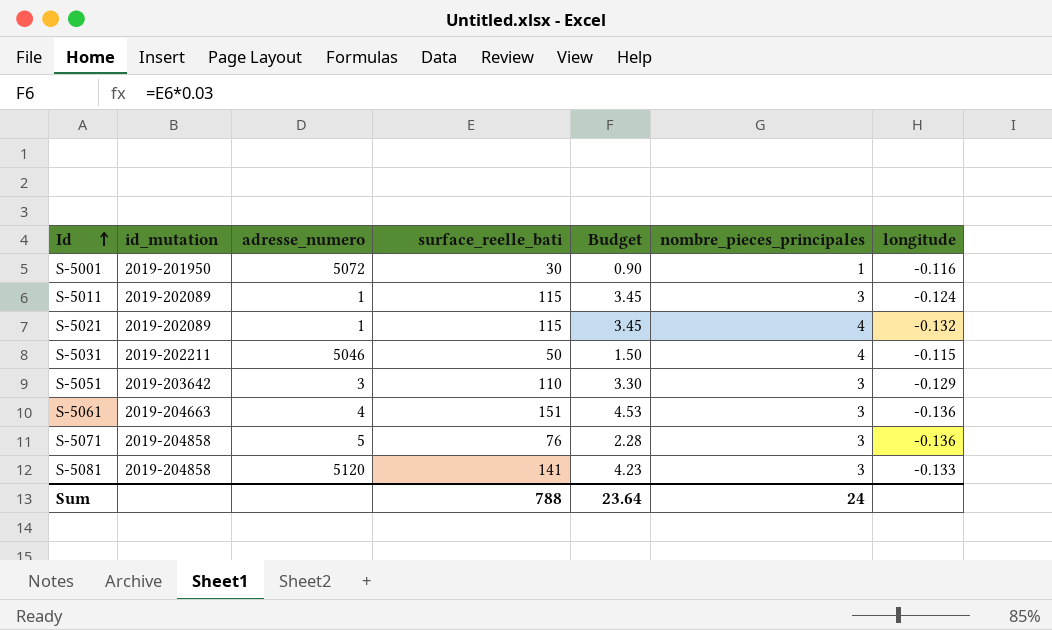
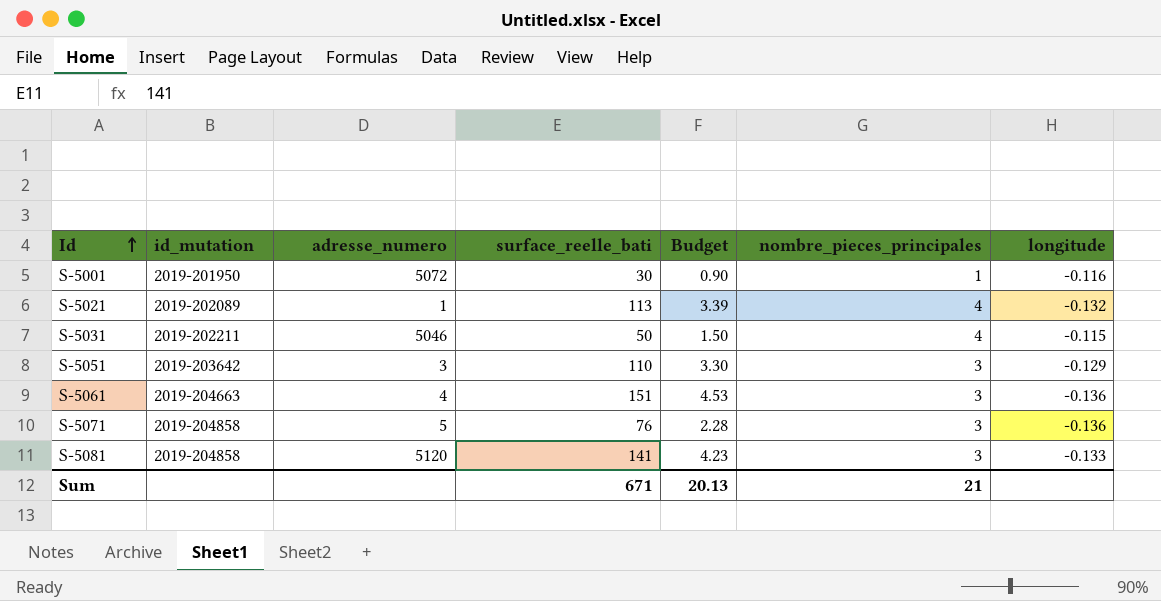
row S-5011: 2019-202089 | 1 | 115 | 3.45 | 3 | -0.124 -> none
S-5021 | surface_reelle_bati: 115 -> 113
S-5021 | Budget: 3.45 -> 3.39
Sum | surface_reelle_bati: 788 -> 671
Sum | Budget: 23.64 -> 20.13
Sum | nombre_pieces_principales: 24 -> 21

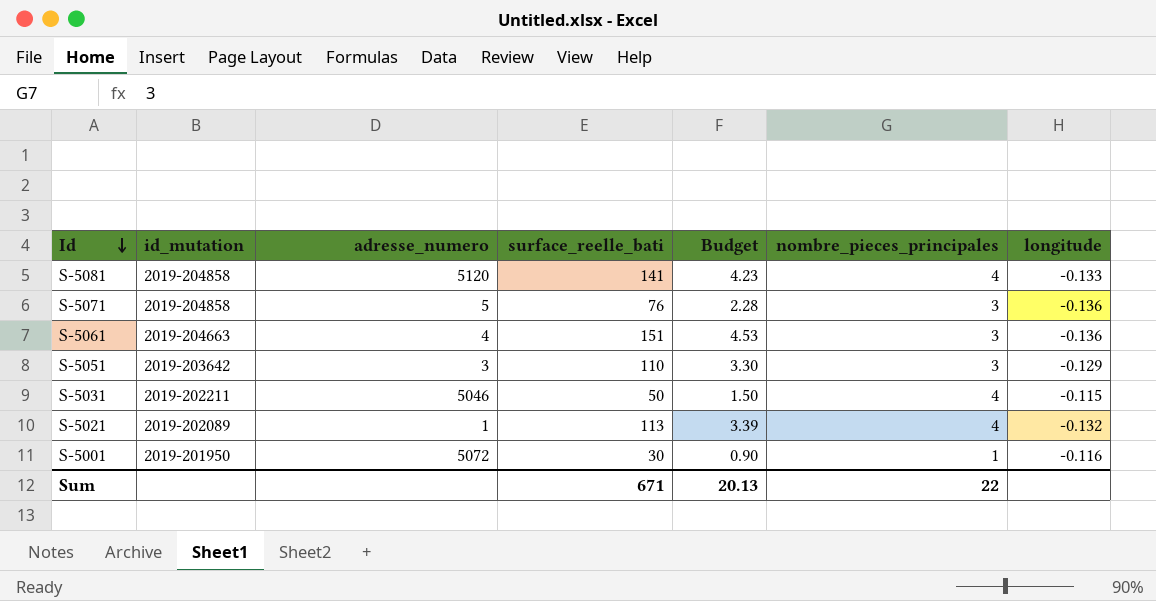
row order: Id ascending -> Id descending
S-5081 | nombre_pieces_principales: 3 -> 4
Sum | nombre_pieces_principales: 21 -> 22

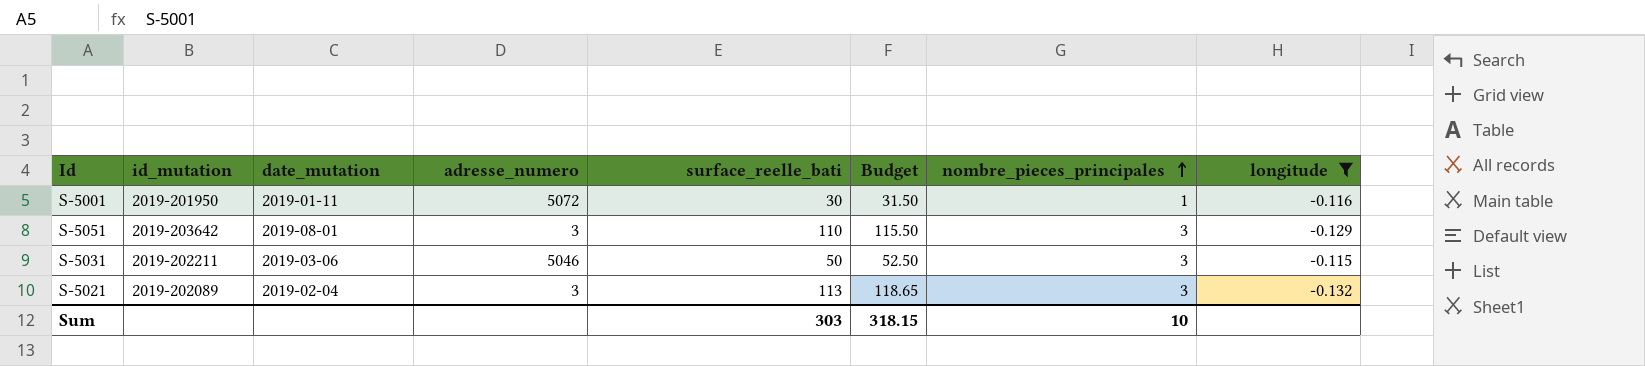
filter: none -> longitude >= -0.132
row order: Id descending -> nombre_pieces_principales ascending
column date_mutation | position: none -> 3
column Budget | formula: [surface_reelle_bati] * 0.03 -> [surface_reelle_bati] * 1.05
S-5031 | nombre_pieces_principales: 4 -> 3
S-5021 | adresse_numero: 1 -> 3
S-5021 | nombre_pieces_principales: 4 -> 3
Sum | surface_reelle_bati: 671 -> 303
Sum | Budget: 20.13 -> 318.15
Sum | nombre_pieces_principales: 22 -> 10

